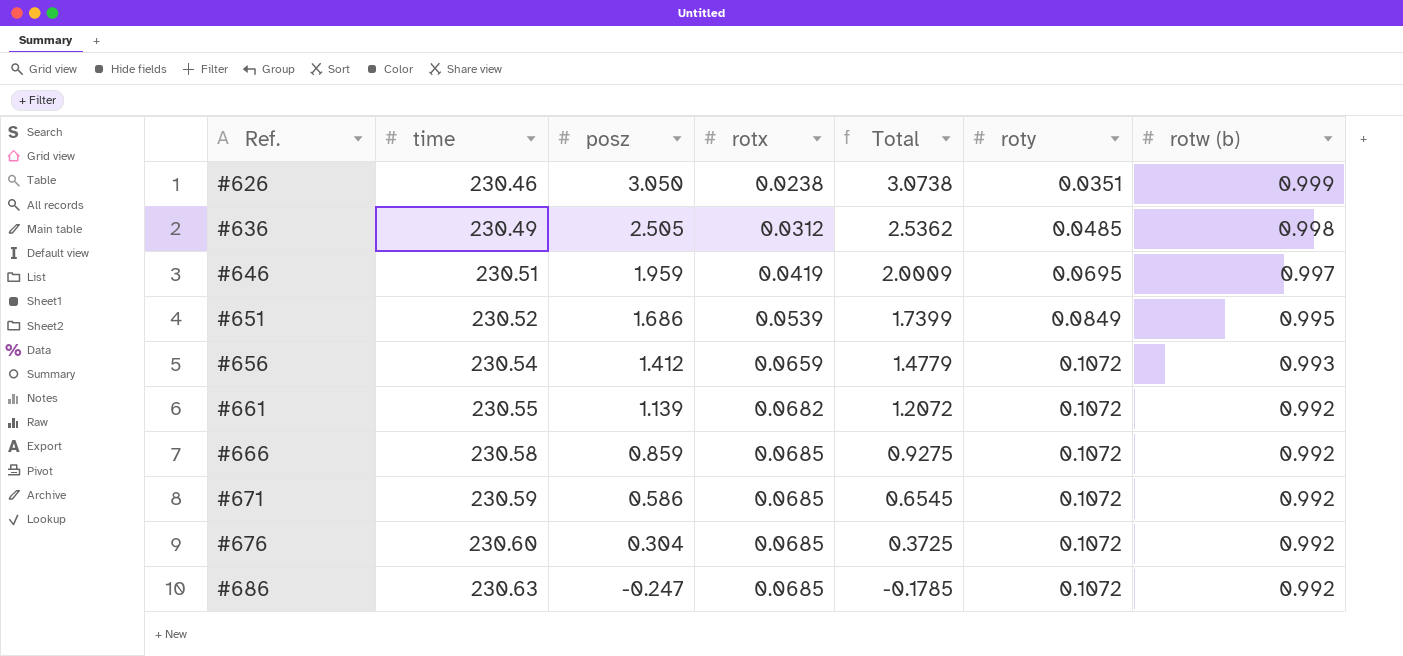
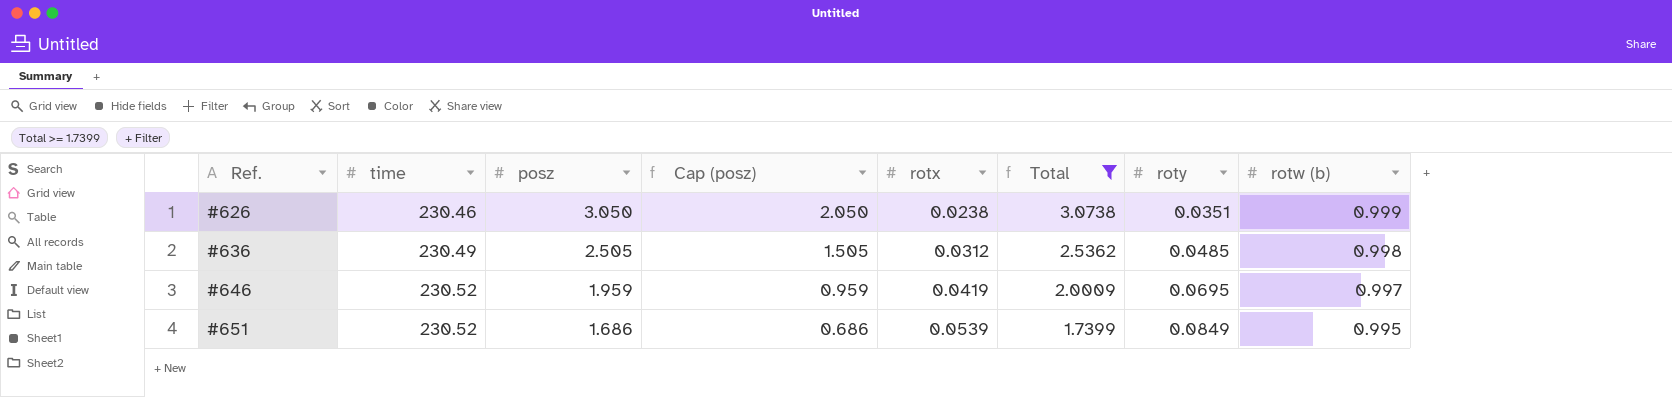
filter: none -> Total >= 1.7399
column Cap (posz) | formula: none -> [posz] - 1
#646 | time: 230.51 -> 230.52

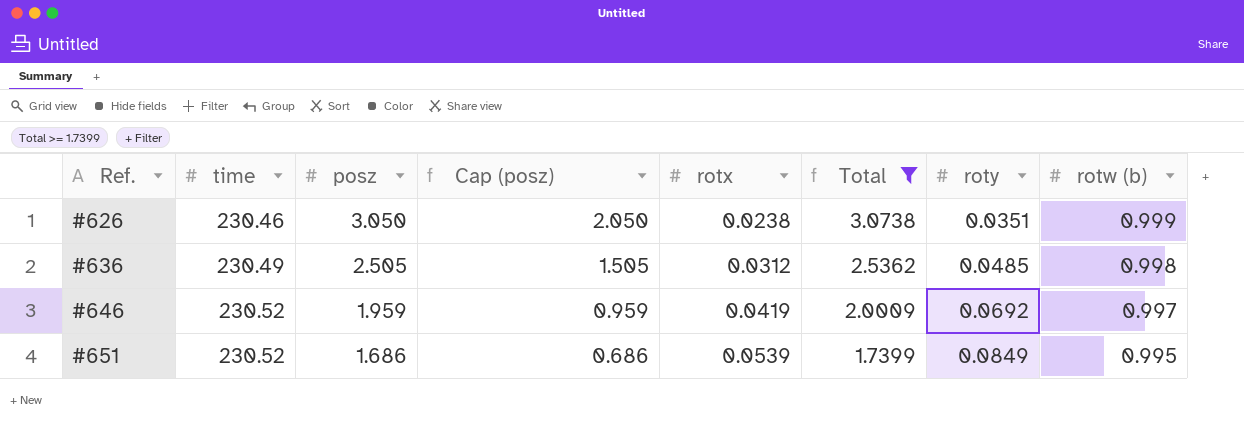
#646 | roty: 0.0695 -> 0.0692

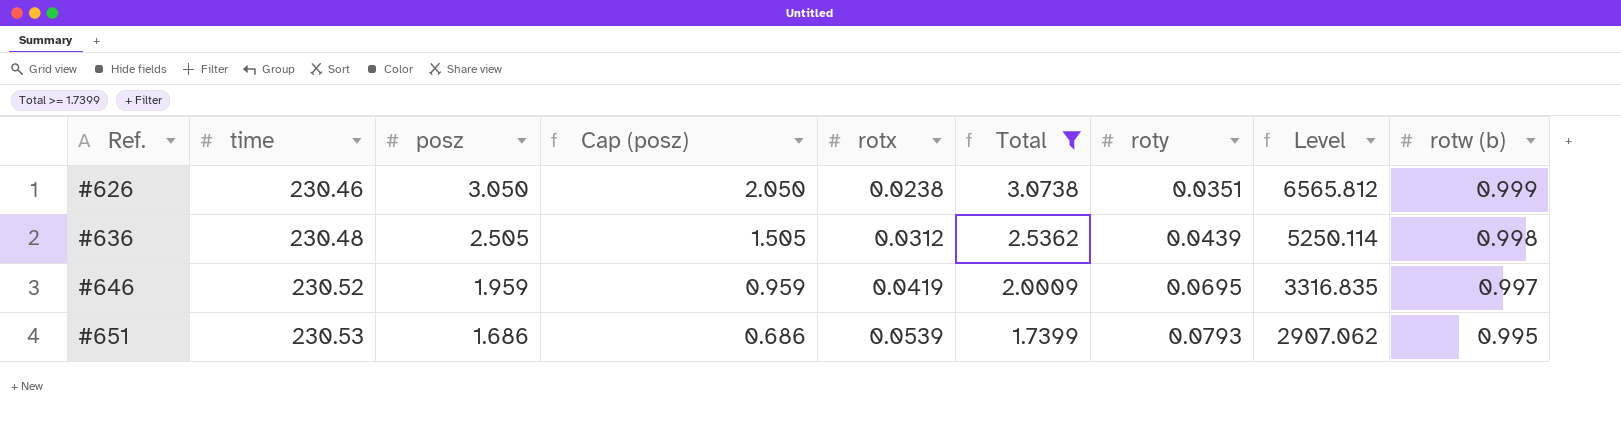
column Level | formula: none -> [time] / [roty]
#636 | time: 230.49 -> 230.48
#636 | roty: 0.0485 -> 0.0439
#646 | roty: 0.0692 -> 0.0695
#651 | time: 230.52 -> 230.53
#651 | roty: 0.0849 -> 0.0793

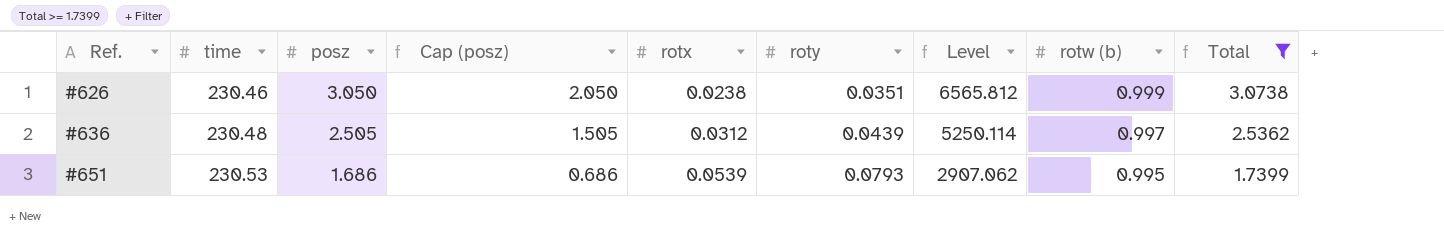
column Total | position: 6 -> 9
row #646: 230.52 | 1.959 | 0.959 | 0.0419 | 2.0009 | 0.0695 | 3316.835 | 0.997 -> none
#636 | rotw (b): 0.998 -> 0.997

